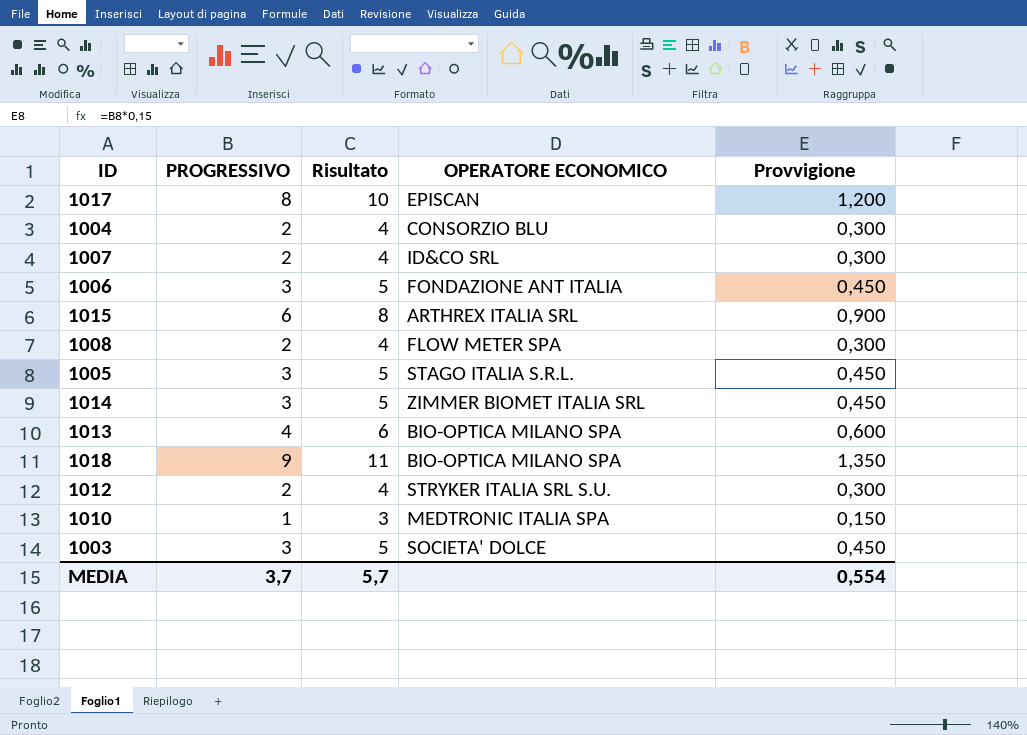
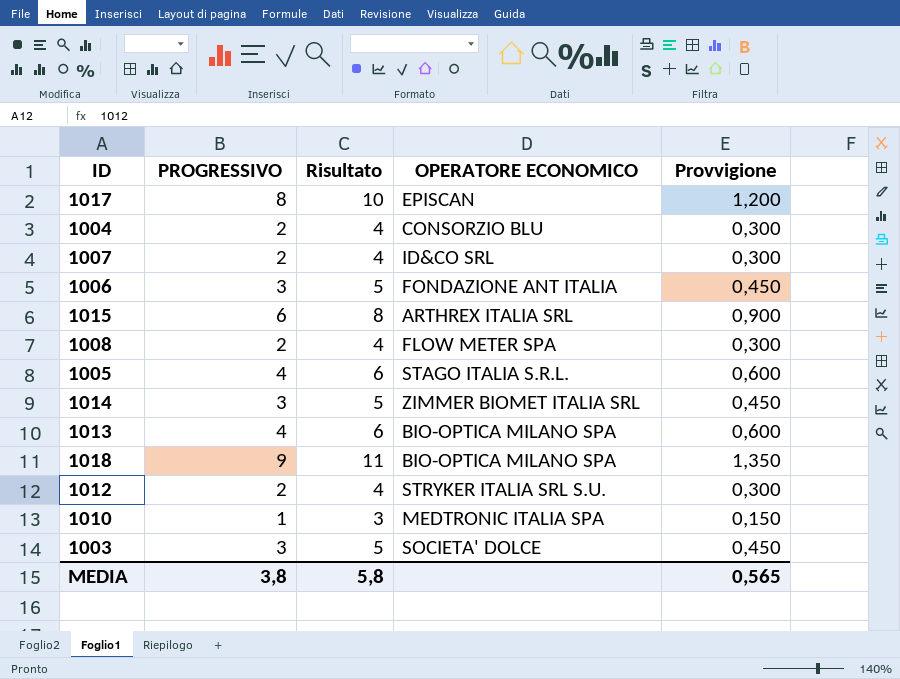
1005 | PROGRESSIVO: 3 -> 4
1005 | Risultato: 5 -> 6
1005 | Provvigione: 0,450 -> 0,600
MEDIA | PROGRESSIVO: 3,7 -> 3,8
MEDIA | Risultato: 5,7 -> 5,8
MEDIA | Provvigione: 0,554 -> 0,565

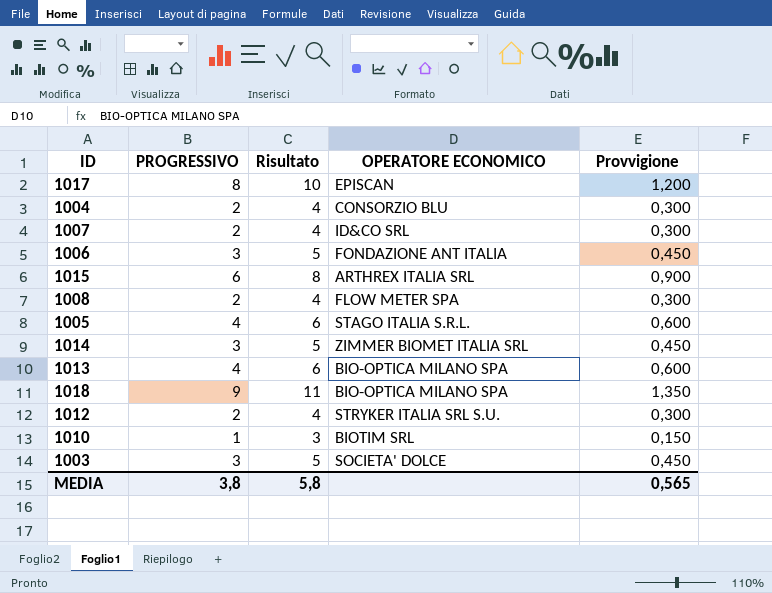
1010 | OPERATORE ECONOMICO: MEDTRONIC ITALIA SPA -> BIOTIM SRL

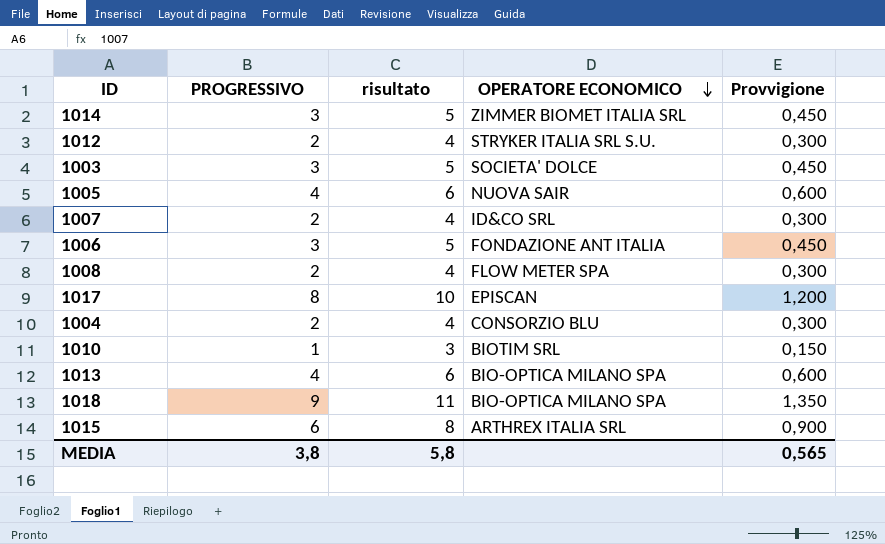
row order: none -> OPERATORE ECONOMICO descending
column name: Risultato -> risultato
1005 | OPERATORE ECONOMICO: STAGO ITALIA S.R.L. -> NUOVA SAIR

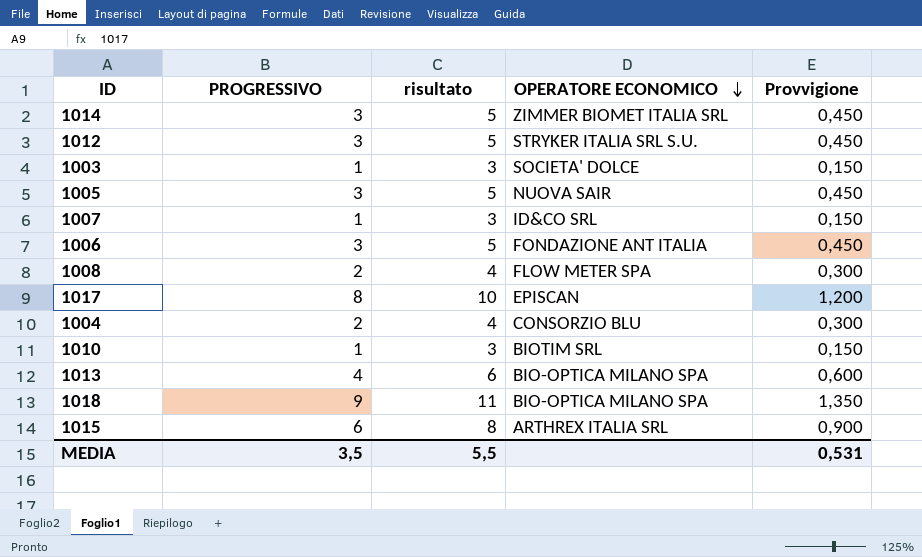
1012 | PROGRESSIVO: 2 -> 3
1012 | risultato: 4 -> 5
1012 | Provvigione: 0,300 -> 0,450
1003 | PROGRESSIVO: 3 -> 1
1003 | risultato: 5 -> 3
1003 | Provvigione: 0,450 -> 0,150
1005 | PROGRESSIVO: 4 -> 3
1005 | risultato: 6 -> 5
1005 | Provvigione: 0,600 -> 0,450
1007 | PROGRESSIVO: 2 -> 1
1007 | risultato: 4 -> 3
1007 | Provvigione: 0,300 -> 0,150
MEDIA | PROGRESSIVO: 3,8 -> 3,5
MEDIA | risultato: 5,8 -> 5,5
MEDIA | Provvigione: 0,565 -> 0,531

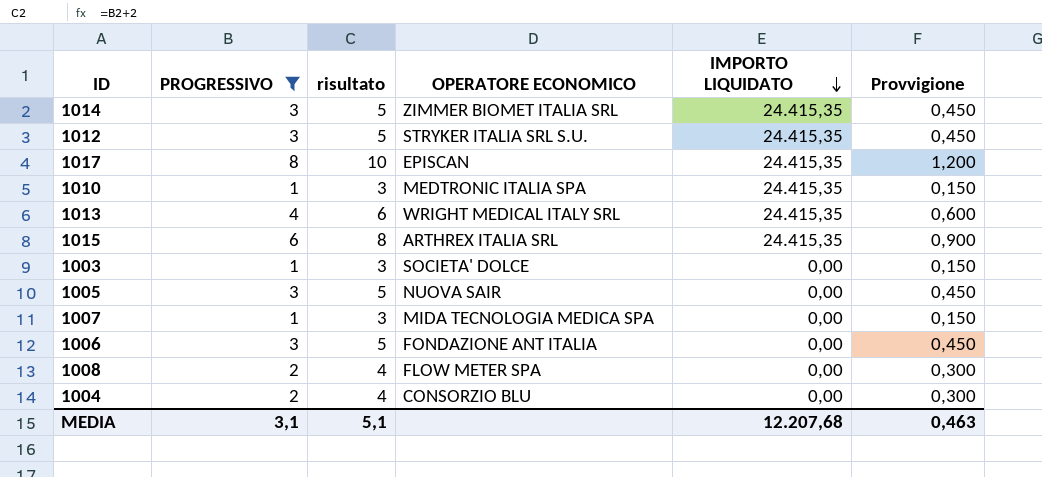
filter: none -> PROGRESSIVO != 9
row order: OPERATORE ECONOMICO descending -> IMPORTO LIQUIDATO descending
column IMPORTO LIQUIDATO | position: none -> 5
1010 | OPERATORE ECONOMICO: BIOTIM SRL -> MEDTRONIC ITALIA SPA
1013 | OPERATORE ECONOMICO: BIO-OPTICA MILANO SPA -> WRIGHT MEDICAL ITALY SRL
1007 | OPERATORE ECONOMICO: ID&CO SRL -> MIDA TECNOLOGIA MEDICA SPA
MEDIA | PROGRESSIVO: 3,5 -> 3,1
MEDIA | risultato: 5,5 -> 5,1
MEDIA | Provvigione: 0,531 -> 0,463

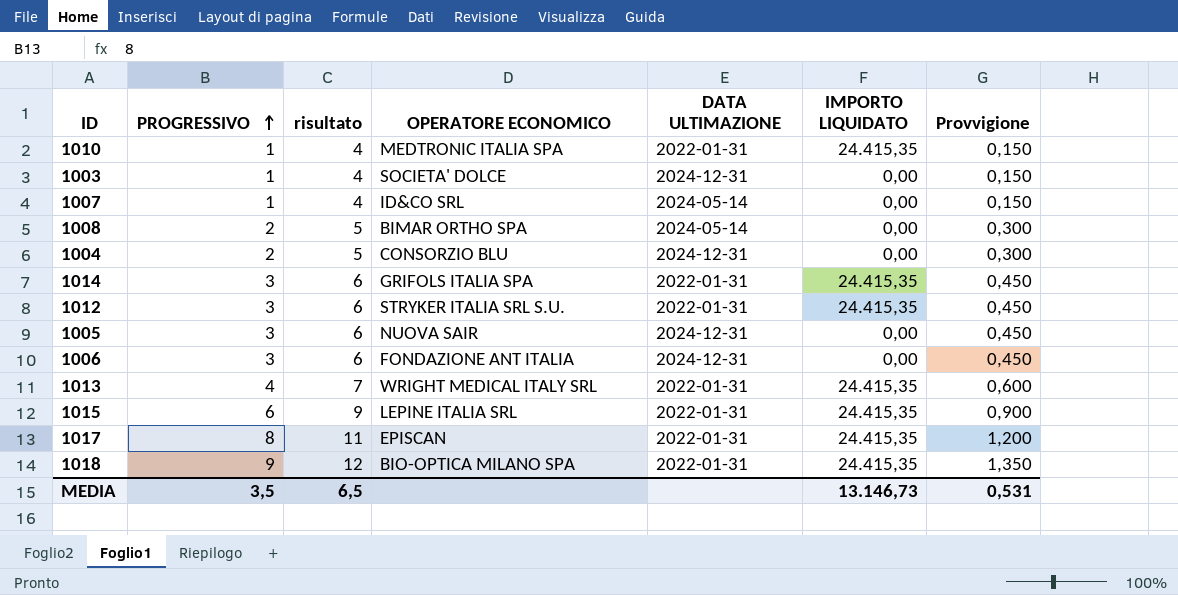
filter: PROGRESSIVO != 9 -> none
row order: IMPORTO LIQUIDATO descending -> PROGRESSIVO ascending
column risultato | formula: [PROGRESSIVO] + 2 -> [PROGRESSIVO] + 3
column DATA ULTIMAZIONE | position: none -> 5
1007 | OPERATORE ECONOMICO: MIDA TECNOLOGIA MEDICA SPA -> ID&CO SRL
1008 | OPERATORE ECONOMICO: FLOW METER SPA -> BIMAR ORTHO SPA
1014 | OPERATORE ECONOMICO: ZIMMER BIOMET ITALIA SRL -> GRIFOLS ITALIA SPA
1015 | OPERATORE ECONOMICO: ARTHREX ITALIA SRL -> LEPINE ITALIA SRL
MEDIA | PROGRESSIVO: 3,1 -> 3,5
MEDIA | risultato: 5,1 -> 6,5
MEDIA | IMPORTO LIQUIDATO: 12.207,68 -> 13.146,73
MEDIA | Provvigione: 0,463 -> 0,531

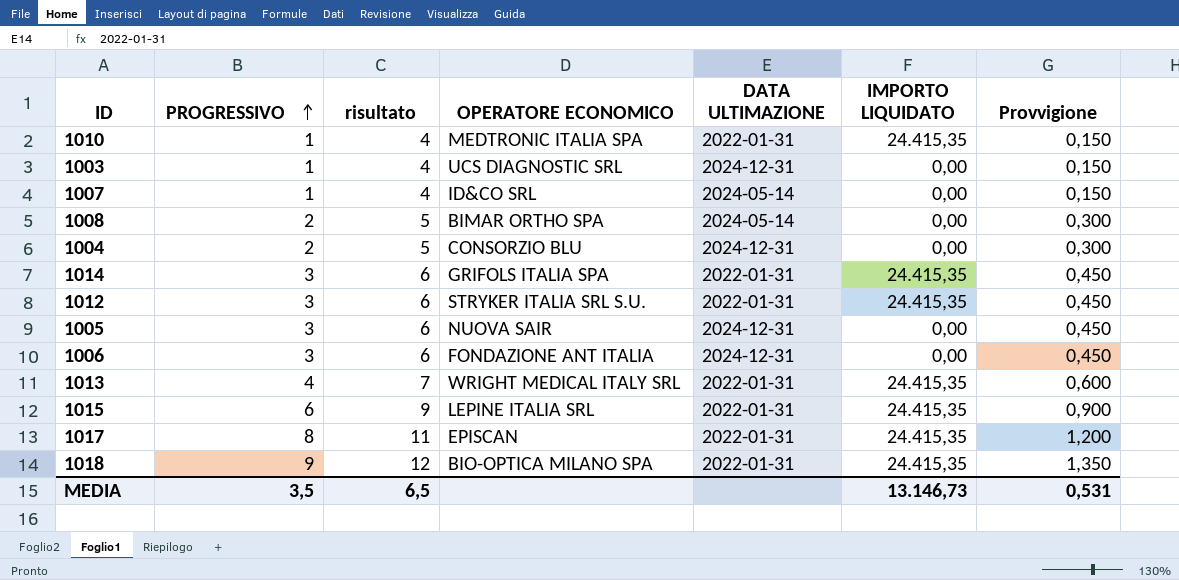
1003 | OPERATORE ECONOMICO: SOCIETA' DOLCE -> UCS DIAGNOSTIC SRL

